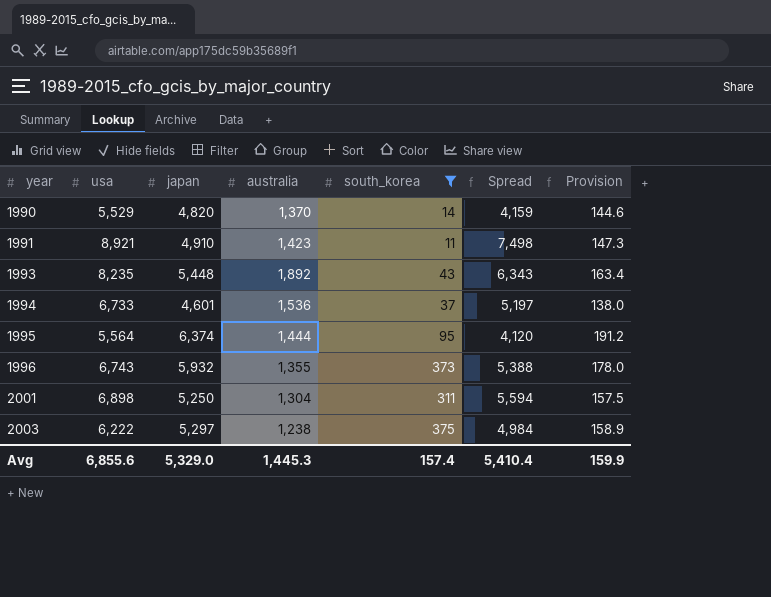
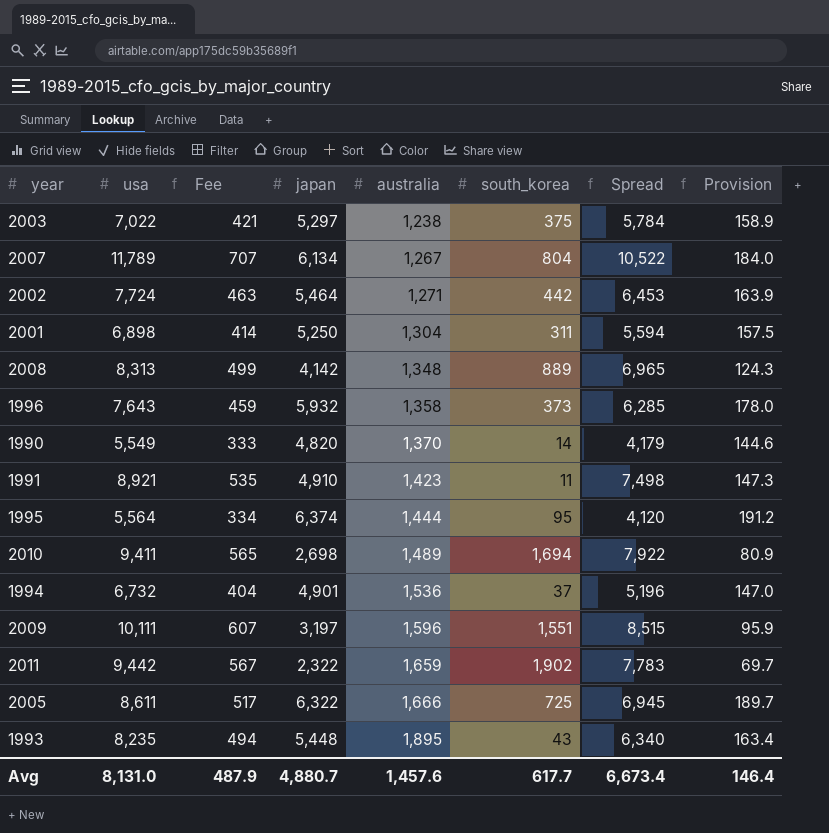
filter: south_korea <= 375 -> none
row order: year ascending -> australia ascending
column Fee | formula: none -> [usa] * 0.06
2003 | usa: 6,222 -> 7,022
2003 | Spread: 4,984 -> 5,784
1996 | usa: 6,743 -> 7,643
1996 | australia: 1,355 -> 1,358
1996 | Spread: 5,388 -> 6,285
1990 | usa: 5,529 -> 5,549
1990 | Spread: 4,159 -> 4,179
1994 | usa: 6,733 -> 6,732
1994 | japan: 4,601 -> 4,901
1994 | Spread: 5,197 -> 5,196
1994 | Provision: 138.0 -> 147.0
1993 | australia: 1,892 -> 1,895
1993 | Spread: 6,343 -> 6,340
Avg | usa: 6,855.6 -> 8,131.0
Avg | japan: 5,329.0 -> 4,880.7
Avg | australia: 1,445.3 -> 1,457.6
Avg | south_korea: 157.4 -> 617.7
Avg | Spread: 5,410.4 -> 6,673.4
Avg | Provision: 159.9 -> 146.4

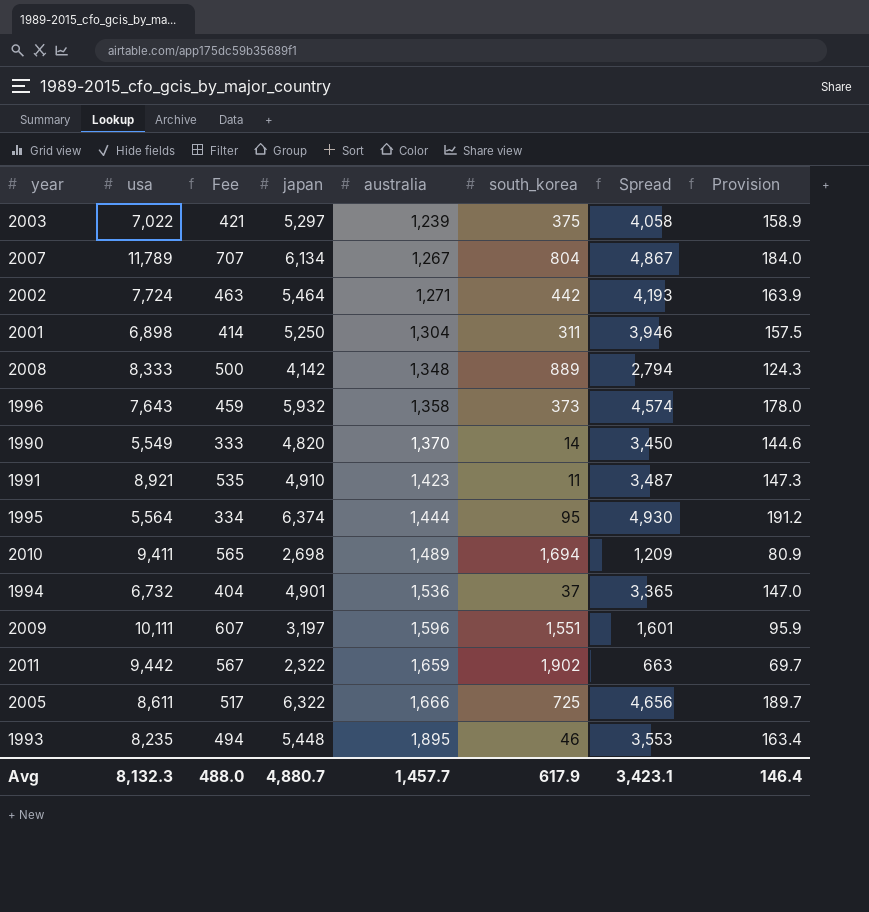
column Spread | formula: [usa] - [australia] -> [japan] - [australia]
2003 | australia: 1,238 -> 1,239
2008 | usa: 8,313 -> 8,333
2008 | Fee: 499 -> 500
1993 | south_korea: 43 -> 46
Avg | usa: 8,131.0 -> 8,132.3
Avg | Fee: 487.9 -> 488.0
Avg | australia: 1,457.6 -> 1,457.7
Avg | south_korea: 617.7 -> 617.9
Avg | Spread: 6,673.4 -> 3,423.1

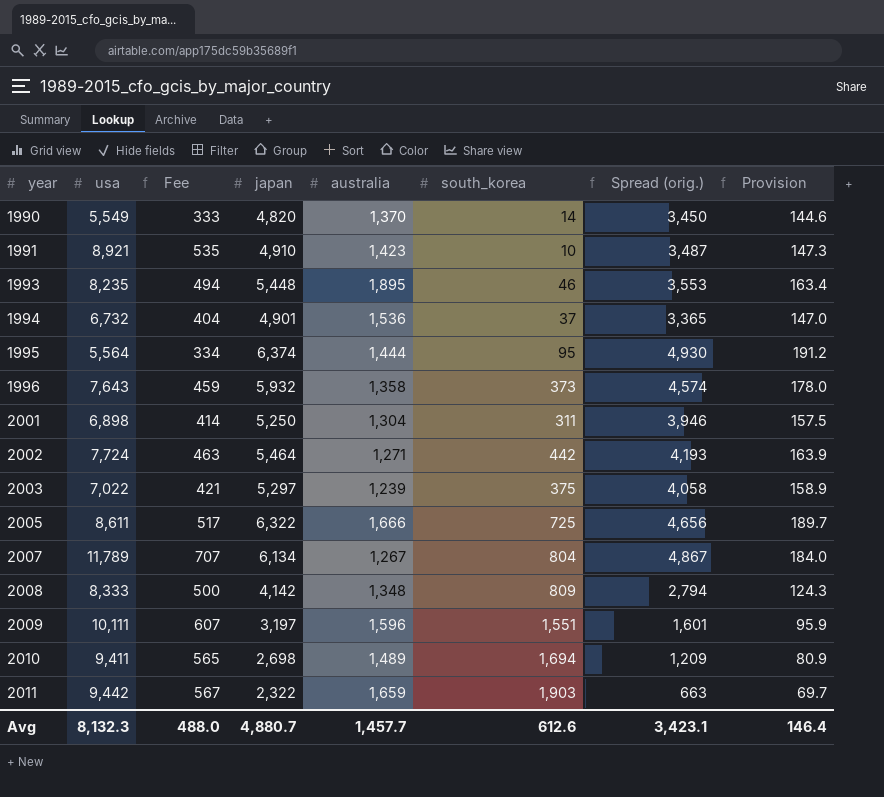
row order: australia ascending -> year ascending
column name: Spread -> Spread (orig.)
1991 | south_korea: 11 -> 10
2008 | south_korea: 889 -> 809
2011 | south_korea: 1,902 -> 1,903
Avg | south_korea: 617.9 -> 612.6

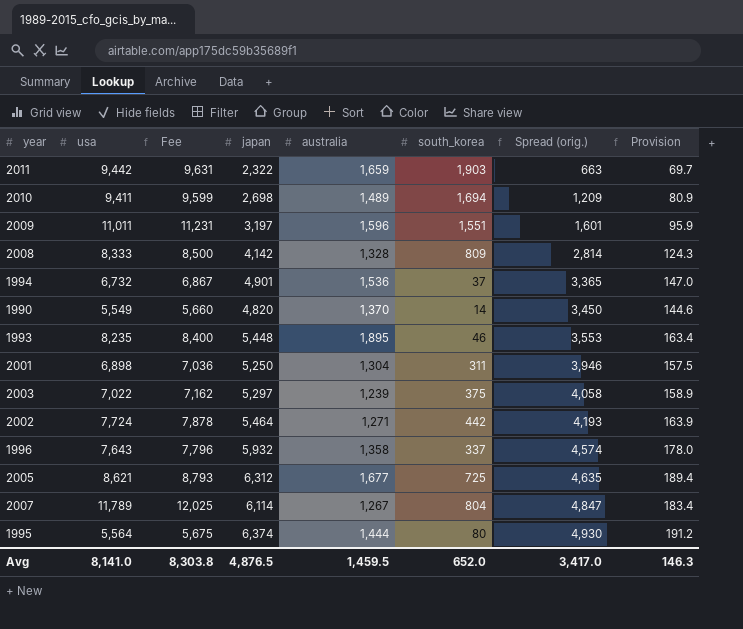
row order: year ascending -> Spread (orig.) ascending
column Fee | formula: [usa] * 0.06 -> [usa] * 1.02
row 1991: 8,921 | 535 | 4,910 | 1,423 | 10 | 3,487 | 147.3 -> none
2009 | usa: 10,111 -> 11,011
2008 | australia: 1,348 -> 1,328
2008 | Spread (orig.): 2,794 -> 2,814
1996 | south_korea: 373 -> 337
2005 | usa: 8,611 -> 8,621
2005 | japan: 6,322 -> 6,312
2005 | australia: 1,666 -> 1,677
2005 | Spread (orig.): 4,656 -> 4,635
2005 | Provision: 189.7 -> 189.4
2007 | japan: 6,134 -> 6,114
2007 | Spread (orig.): 4,867 -> 4,847
2007 | Provision: 184.0 -> 183.4
1995 | south_korea: 95 -> 80
Avg | usa: 8,132.3 -> 8,141.0
Avg | Fee: 488.0 -> 8,303.8
Avg | japan: 4,880.7 -> 4,876.5
Avg | australia: 1,457.7 -> 1,459.5
Avg | south_korea: 612.6 -> 652.0
Avg | Spread (orig.): 3,423.1 -> 3,417.0
Avg | Provision: 146.4 -> 146.3

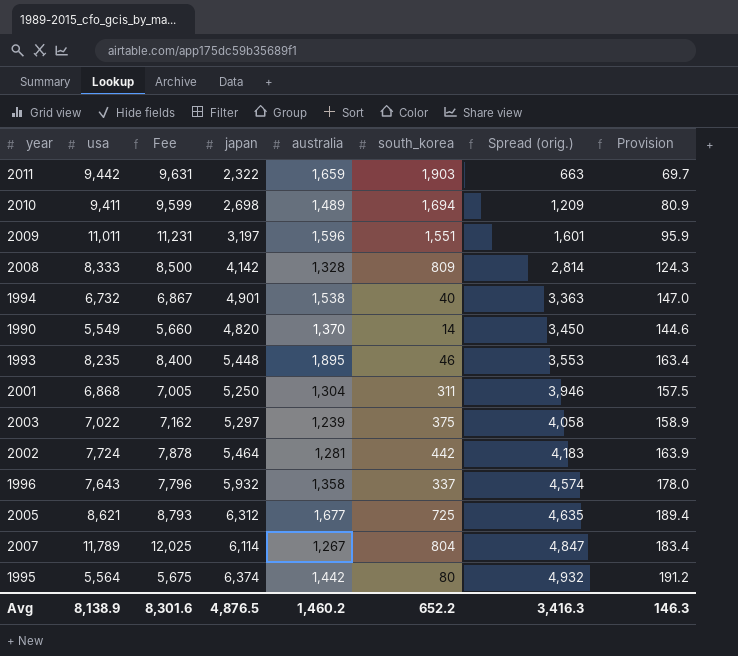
1994 | australia: 1,536 -> 1,538
1994 | south_korea: 37 -> 40
1994 | Spread (orig.): 3,365 -> 3,363
2001 | usa: 6,898 -> 6,868
2001 | Fee: 7,036 -> 7,005
2002 | australia: 1,271 -> 1,281
2002 | Spread (orig.): 4,193 -> 4,183
1995 | australia: 1,444 -> 1,442
1995 | Spread (orig.): 4,930 -> 4,932
Avg | usa: 8,141.0 -> 8,138.9
Avg | Fee: 8,303.8 -> 8,301.6
Avg | australia: 1,459.5 -> 1,460.2
Avg | south_korea: 652.0 -> 652.2
Avg | Spread (orig.): 3,417.0 -> 3,416.3

